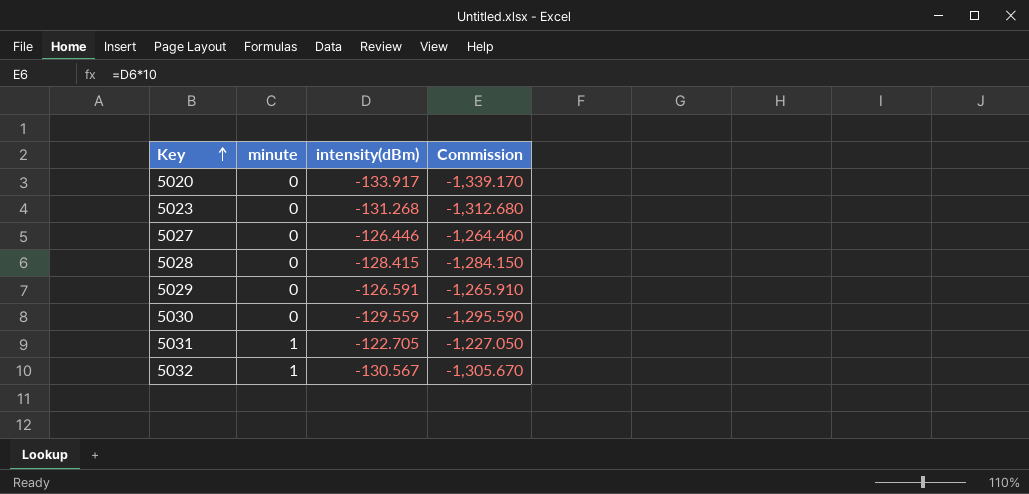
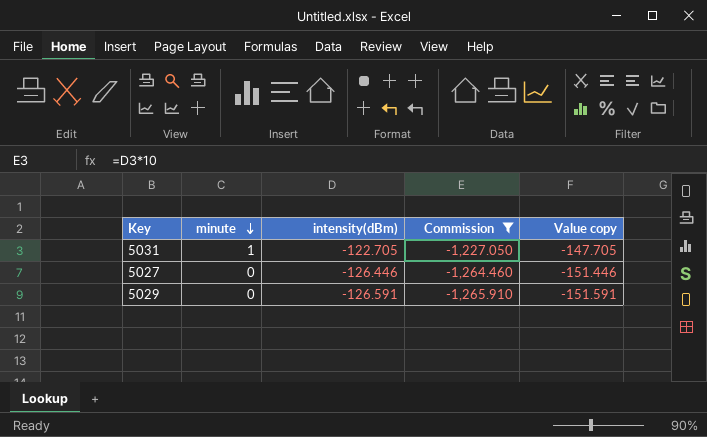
filter: none -> Commission >= -1,265.910
row order: Key ascending -> minute descending
column Value copy | formula: none -> [intensity(dBm)] - 25

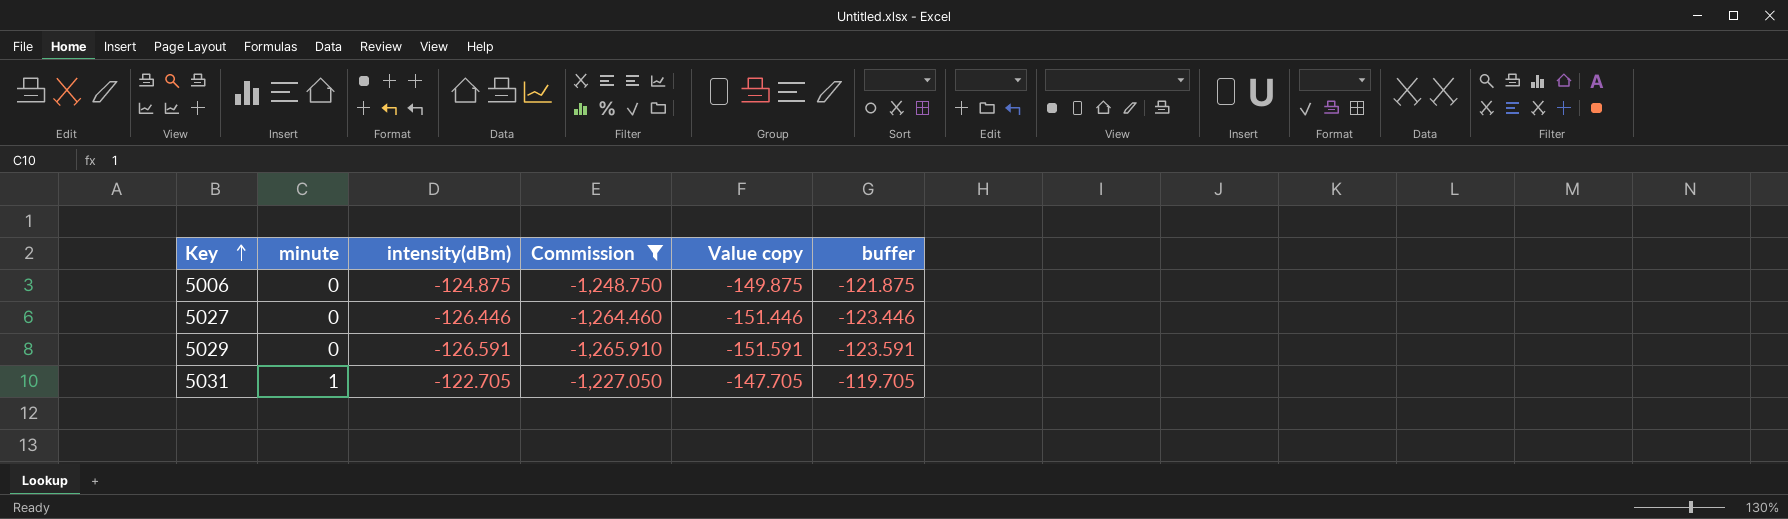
row order: minute descending -> Key ascending
column buffer | formula: none -> [intensity(dBm)] + 3
row 5006: none -> 0 | -124.875 | -1,248.750 | -149.875 | -121.875

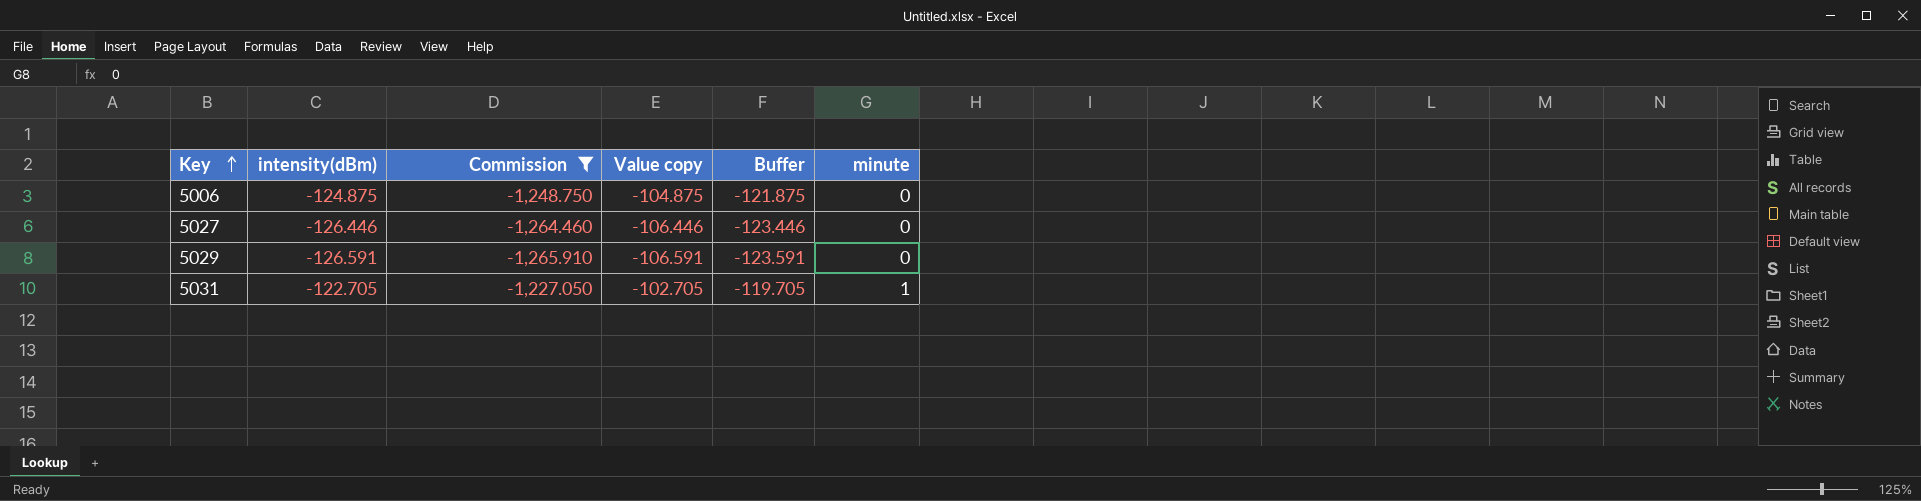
column Value copy | formula: [intensity(dBm)] - 25 -> [intensity(dBm)] + 20
column name: buffer -> Buffer
column minute | position: 2 -> 6

